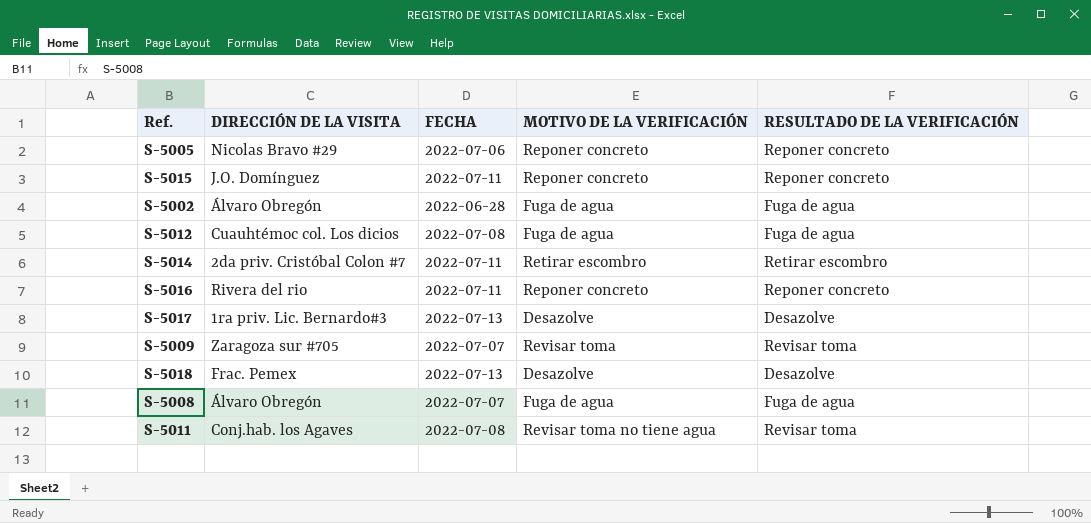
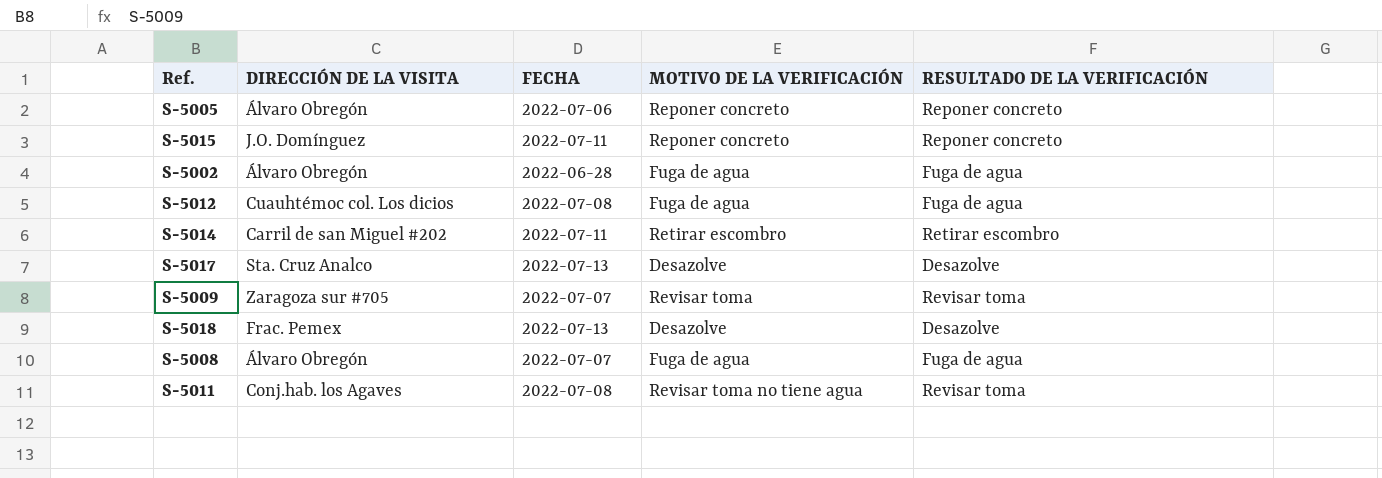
row S-5016: Rivera del rio | 2022-07-11 | Reponer concreto | Reponer concreto -> none
S-5005 | DIRECCIÓN DE LA VISITA: Nicolas Bravo #29 -> Álvaro Obregón
S-5014 | DIRECCIÓN DE LA VISITA: 2da priv. Cristóbal Colon #7 -> Carril de san Miguel #202
S-5017 | DIRECCIÓN DE LA VISITA: 1ra priv. Lic. Bernardo#3 -> Sta. Cruz Analco

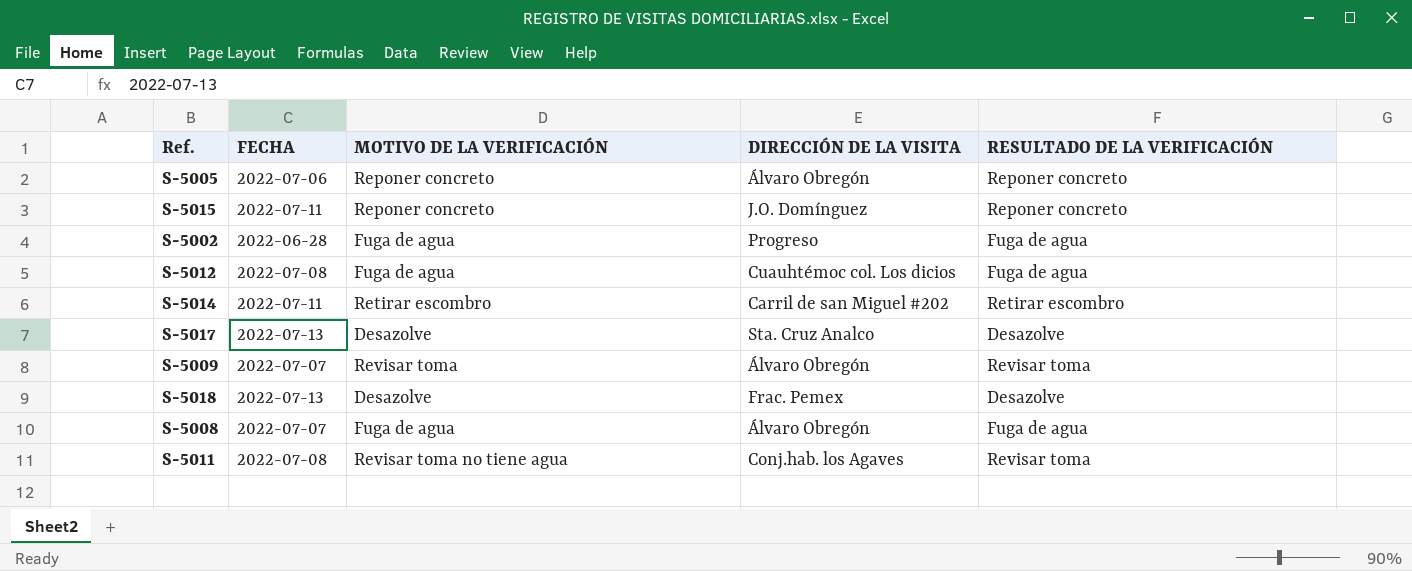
column DIRECCIÓN DE LA VISITA | position: 2 -> 4
S-5002 | DIRECCIÓN DE LA VISITA: Álvaro Obregón -> Progreso
S-5009 | DIRECCIÓN DE LA VISITA: Zaragoza sur #705 -> Álvaro Obregón

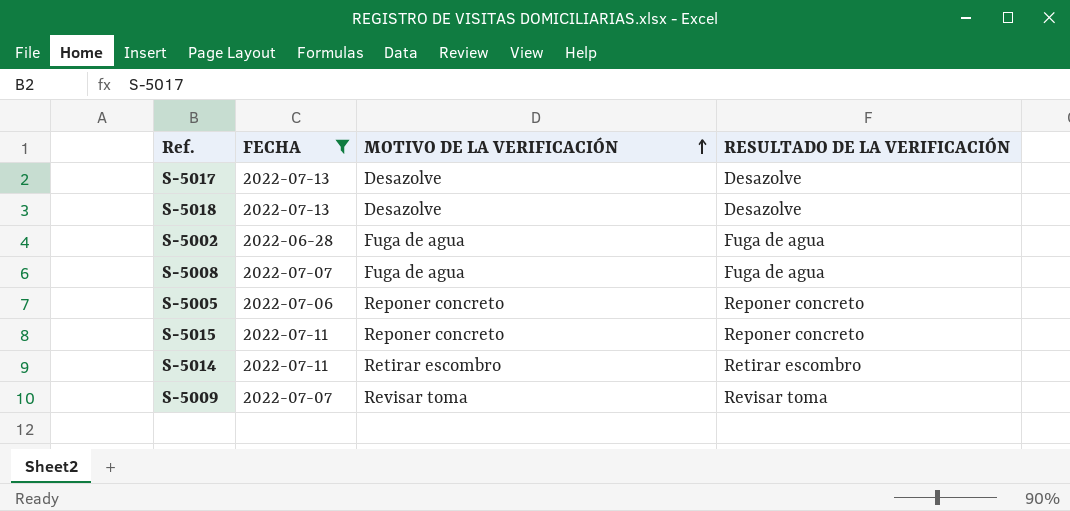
filter: none -> FECHA != 2022-07-08
row order: none -> MOTIVO DE LA VERIFICACIÓN ascending
column DIRECCIÓN DE LA VISITA | position: 4 -> none

